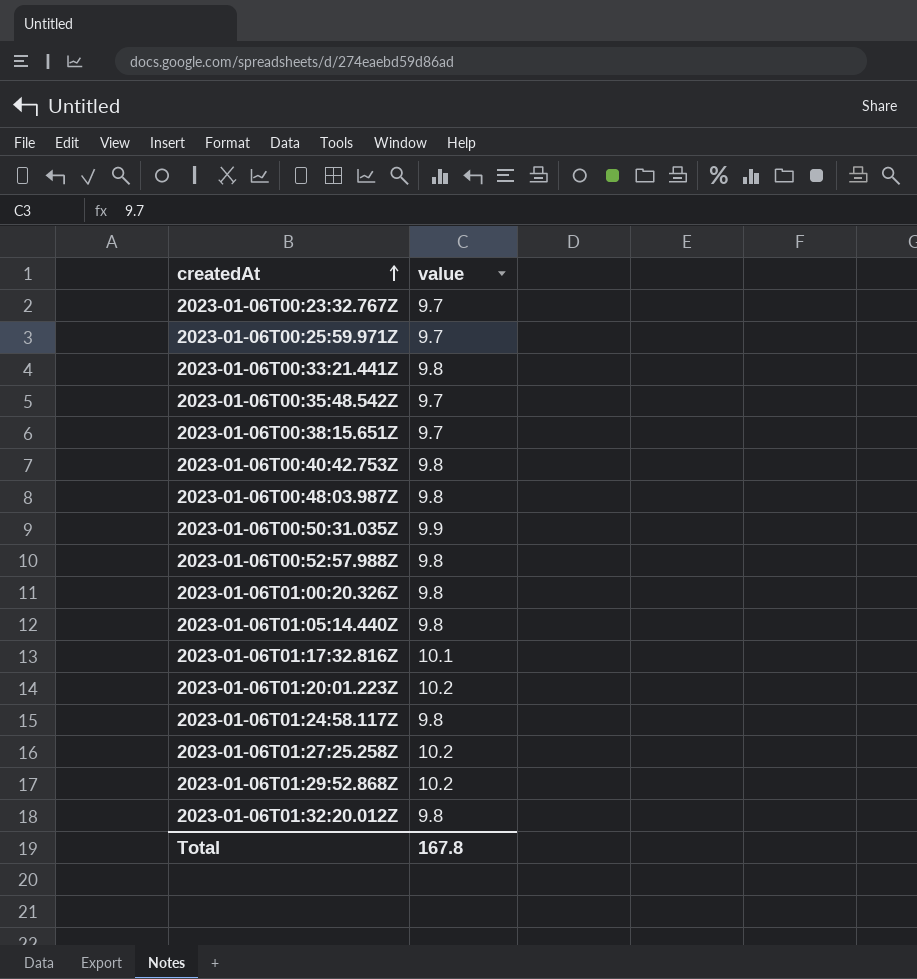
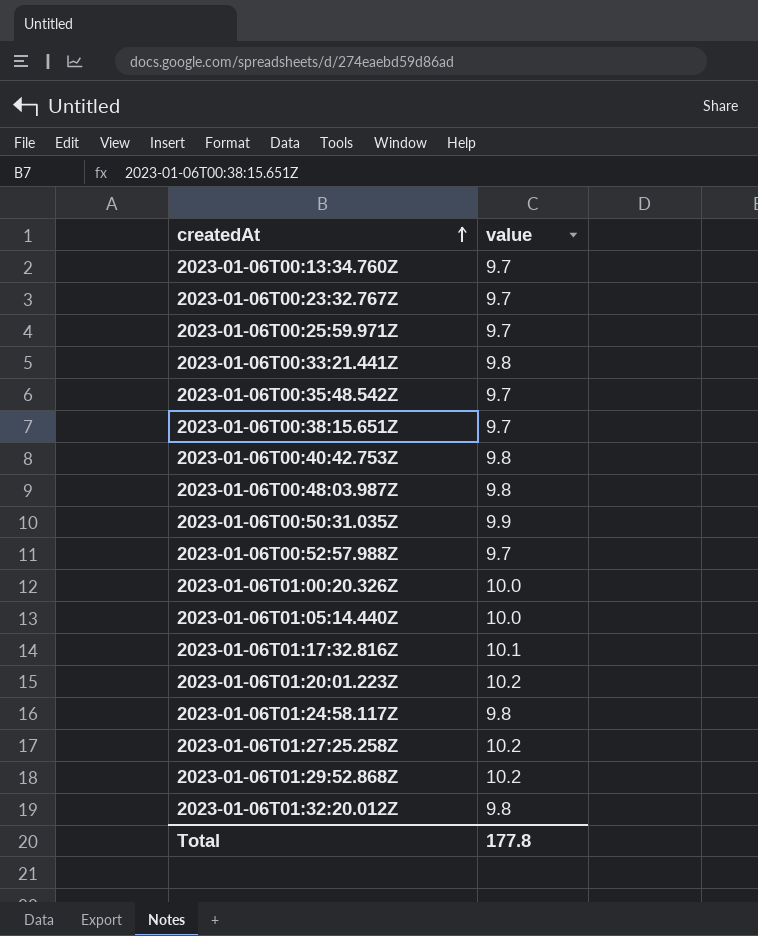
row 2023-01-06T00:13:34.760Z: none -> 9.7
2023-01-06T00:52:57.988Z | value: 9.8 -> 9.7
2023-01-06T01:00:20.326Z | value: 9.8 -> 10.0
2023-01-06T01:05:14.440Z | value: 9.8 -> 10.0
Total | value: 167.8 -> 177.8

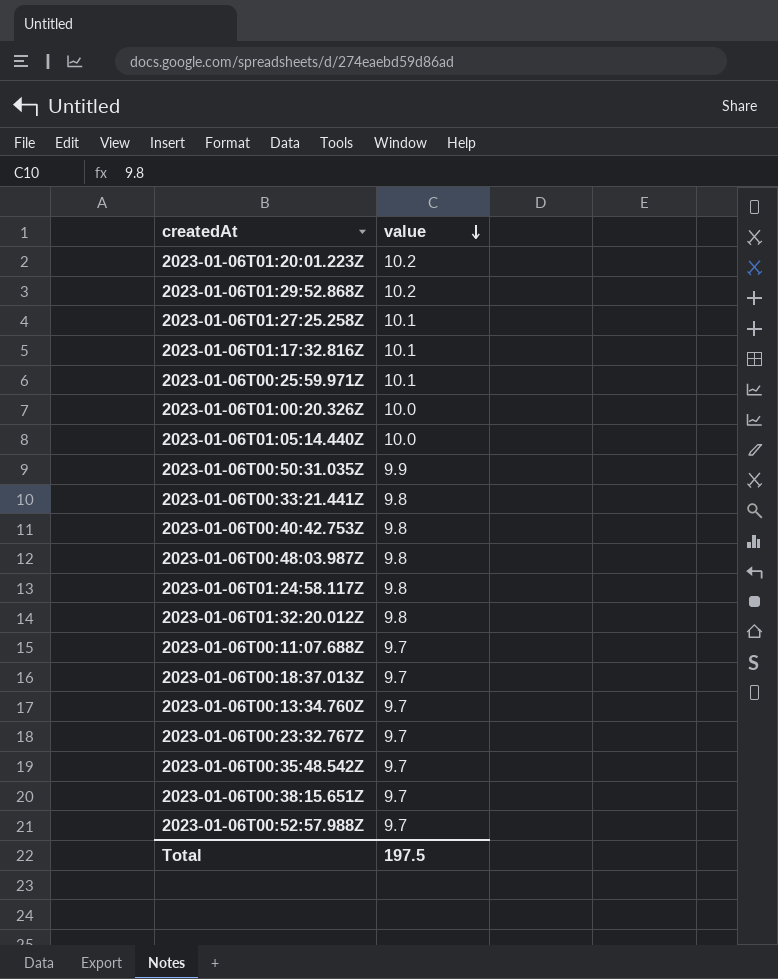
row order: createdAt ascending -> value descending
2023-01-06T01:27:25.258Z | value: 10.2 -> 10.1
2023-01-06T00:25:59.971Z | value: 9.7 -> 10.1
row 2023-01-06T00:11:07.688Z: none -> 9.7
row 2023-01-06T00:18:37.013Z: none -> 9.7
Total | value: 177.8 -> 197.5

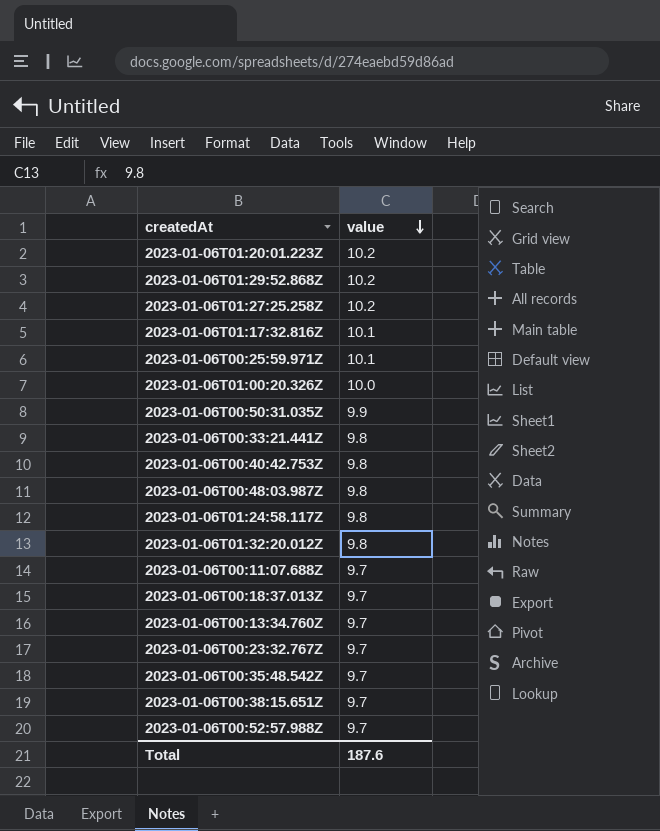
row 2023-01-06T01:05:14.440Z: 10.0 -> none
2023-01-06T01:27:25.258Z | value: 10.1 -> 10.2
Total | value: 197.5 -> 187.6

